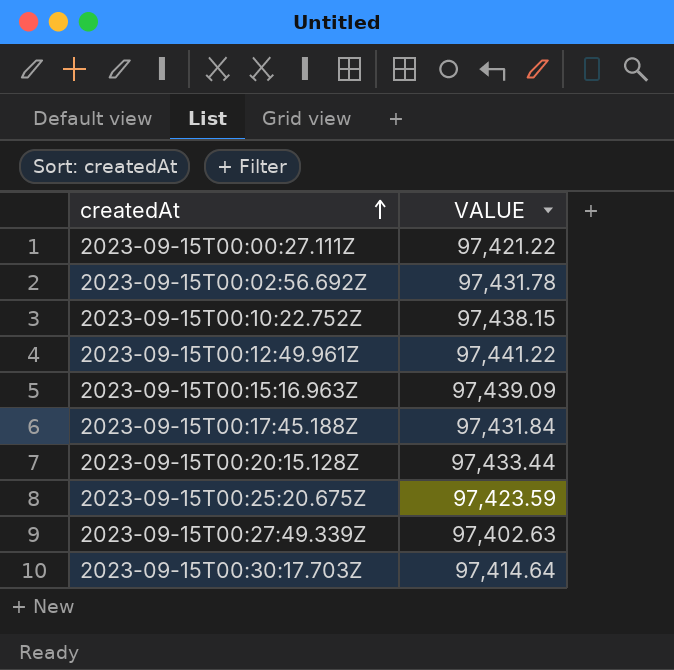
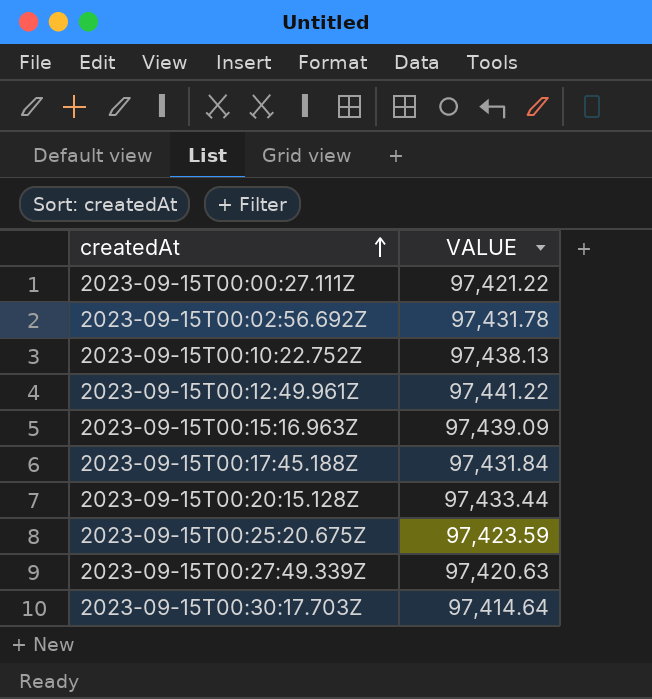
2023-09-15T00:10:22.752Z | VALUE: 97,438.15 -> 97,438.13
2023-09-15T00:27:49.339Z | VALUE: 97,402.63 -> 97,420.63

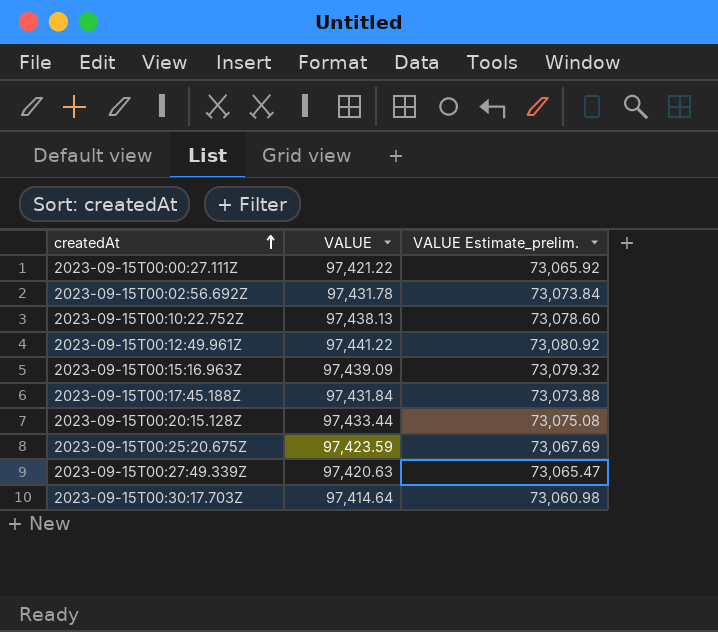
column VALUE Estimate_prelim. | formula: none -> [VALUE] * 0.75

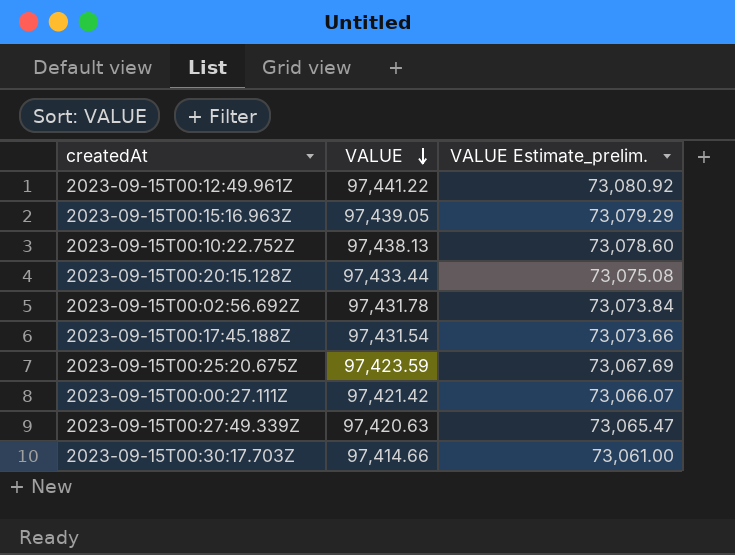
row order: createdAt ascending -> VALUE descending
2023-09-15T00:15:16.963Z | VALUE: 97,439.09 -> 97,439.05
2023-09-15T00:15:16.963Z | VALUE Estimate_prelim.: 73,079.32 -> 73,079.29
2023-09-15T00:17:45.188Z | VALUE: 97,431.84 -> 97,431.54
2023-09-15T00:17:45.188Z | VALUE Estimate_prelim.: 73,073.88 -> 73,073.66
2023-09-15T00:00:27.111Z | VALUE: 97,421.22 -> 97,421.42
2023-09-15T00:00:27.111Z | VALUE Estimate_prelim.: 73,065.92 -> 73,066.07
2023-09-15T00:30:17.703Z | VALUE: 97,414.64 -> 97,414.66
2023-09-15T00:30:17.703Z | VALUE Estimate_prelim.: 73,060.98 -> 73,061.00

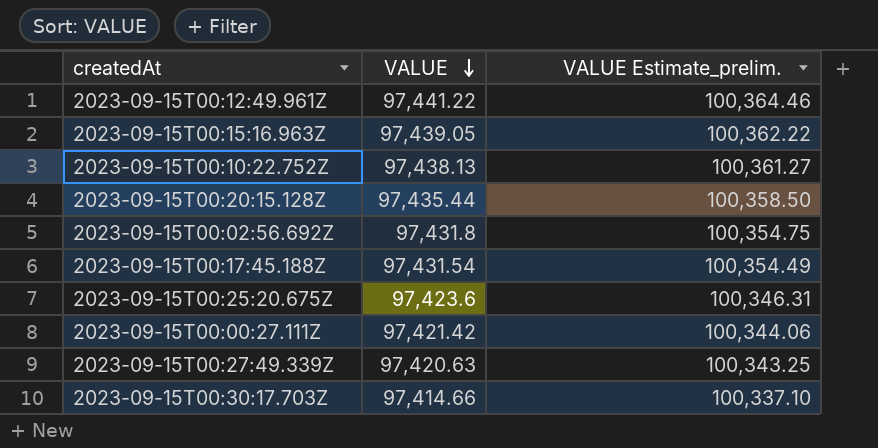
column VALUE Estimate_prelim. | formula: [VALUE] * 0.75 -> [VALUE] * 1.03
2023-09-15T00:20:15.128Z | VALUE: 97,433.44 -> 97,435.44
2023-09-15T00:02:56.692Z | VALUE: 97,431.78 -> 97,431.8
2023-09-15T00:25:20.675Z | VALUE: 97,423.59 -> 97,423.6

